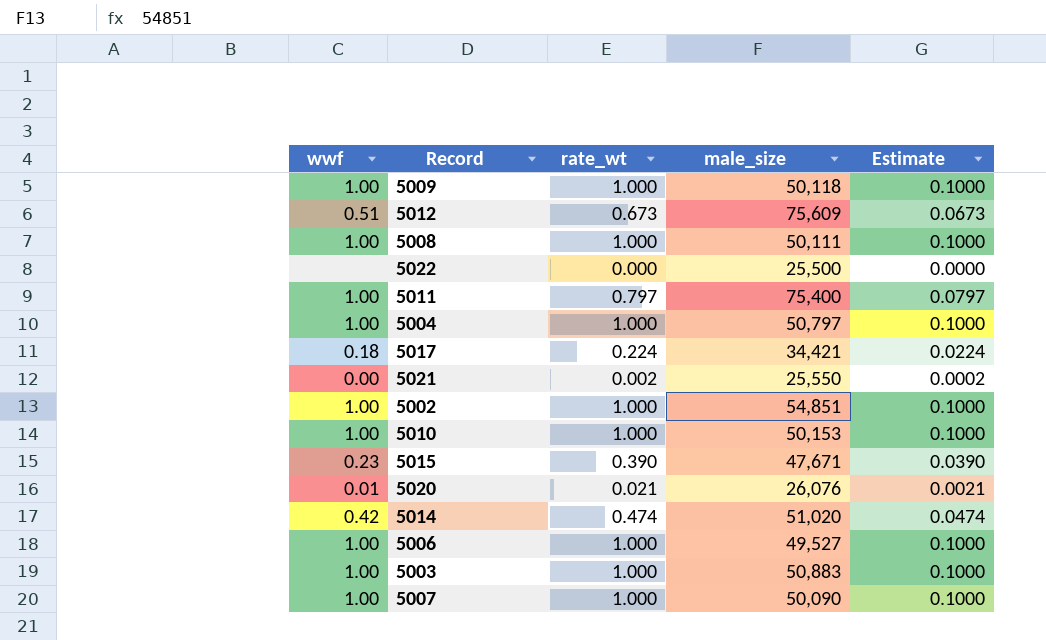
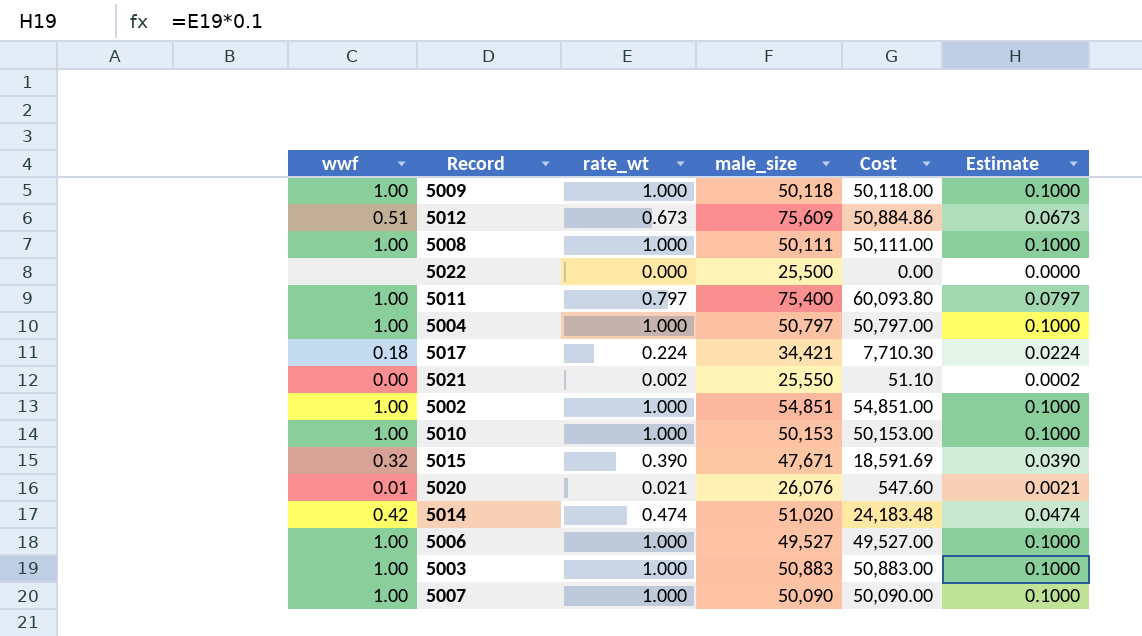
column Cost | formula: none -> [rate_wt] * [male_size]
5015 | wwf: 0.23 -> 0.32

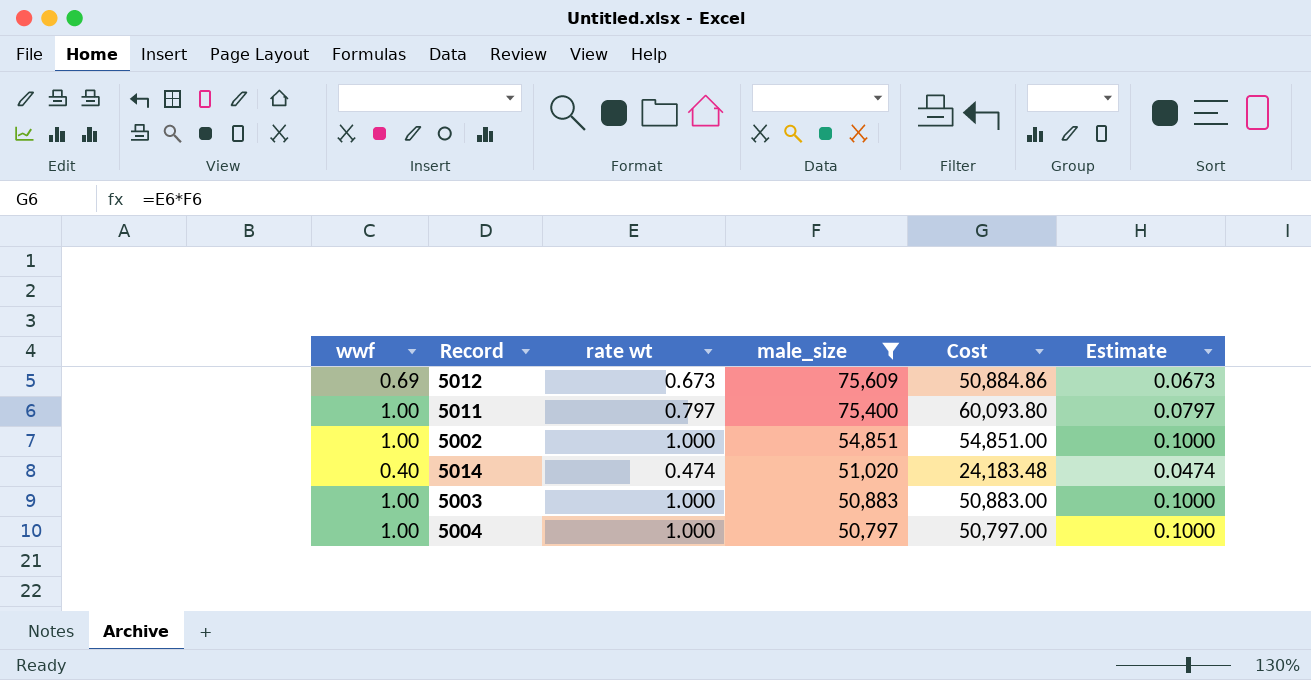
filter: none -> male_size >= 50,797
row order: none -> male_size descending
column name: rate_wt -> rate wt
5012 | wwf: 0.51 -> 0.69
5014 | wwf: 0.42 -> 0.40

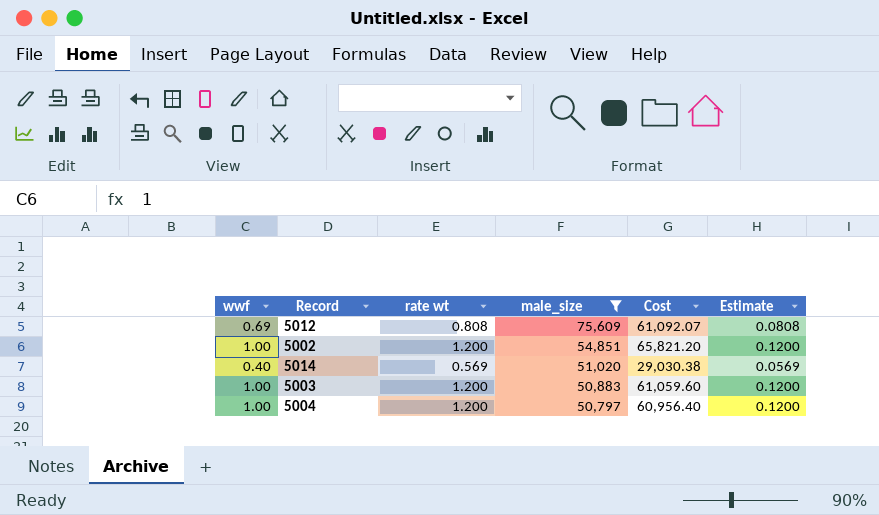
row 5011: 1.00 | 0.797 | 75,400 | 60,093.80 | 0.0797 -> none
5012 | rate wt: 0.673 -> 0.808
5012 | Cost: 50,884.86 -> 61,092.07
5012 | Estimate: 0.0673 -> 0.0808
5002 | rate wt: 1.000 -> 1.200
5002 | Cost: 54,851.00 -> 65,821.20
5002 | Estimate: 0.1000 -> 0.1200
5014 | rate wt: 0.474 -> 0.569
5014 | Cost: 24,183.48 -> 29,030.38
5014 | Estimate: 0.0474 -> 0.0569
5003 | rate wt: 1.000 -> 1.200
5003 | Cost: 50,883.00 -> 61,059.60
5003 | Estimate: 0.1000 -> 0.1200
5004 | rate wt: 1.000 -> 1.200
5004 | Cost: 50,797.00 -> 60,956.40
5004 | Estimate: 0.1000 -> 0.1200

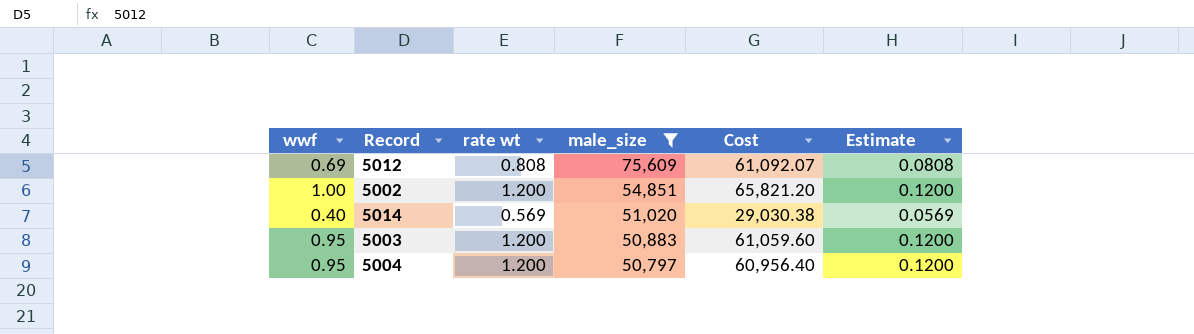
5003 | wwf: 1.00 -> 0.95
5004 | wwf: 1.00 -> 0.95

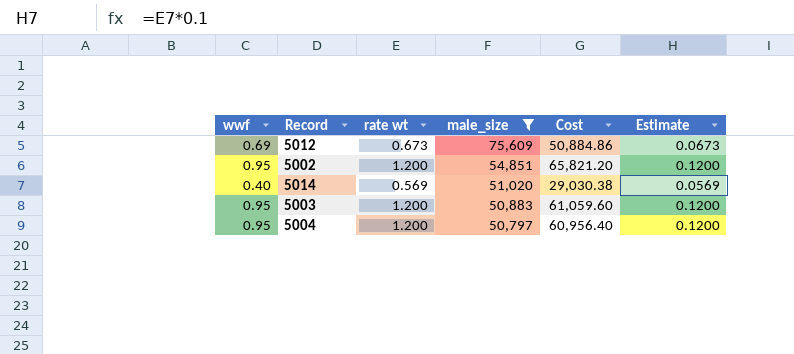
5012 | rate wt: 0.808 -> 0.673
5012 | Cost: 61,092.07 -> 50,884.86
5012 | Estimate: 0.0808 -> 0.0673
5002 | wwf: 1.00 -> 0.95

